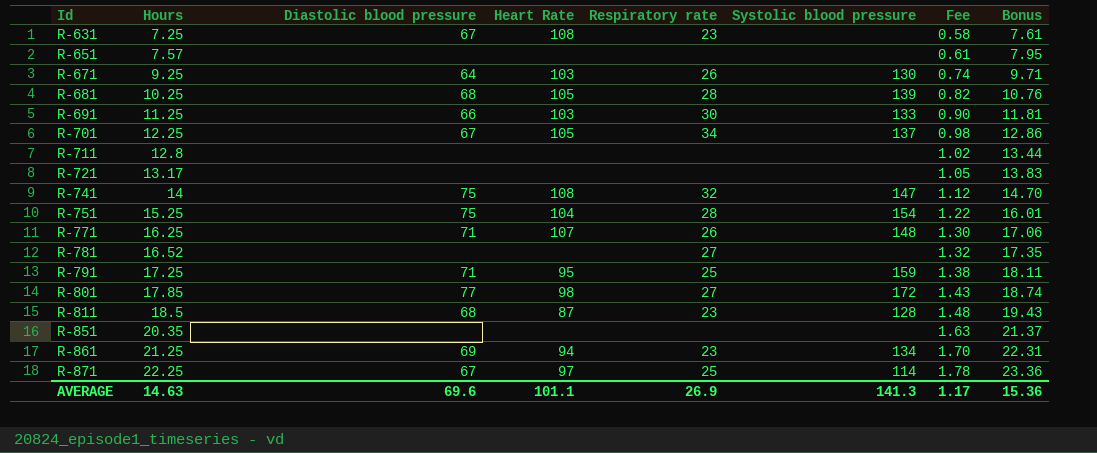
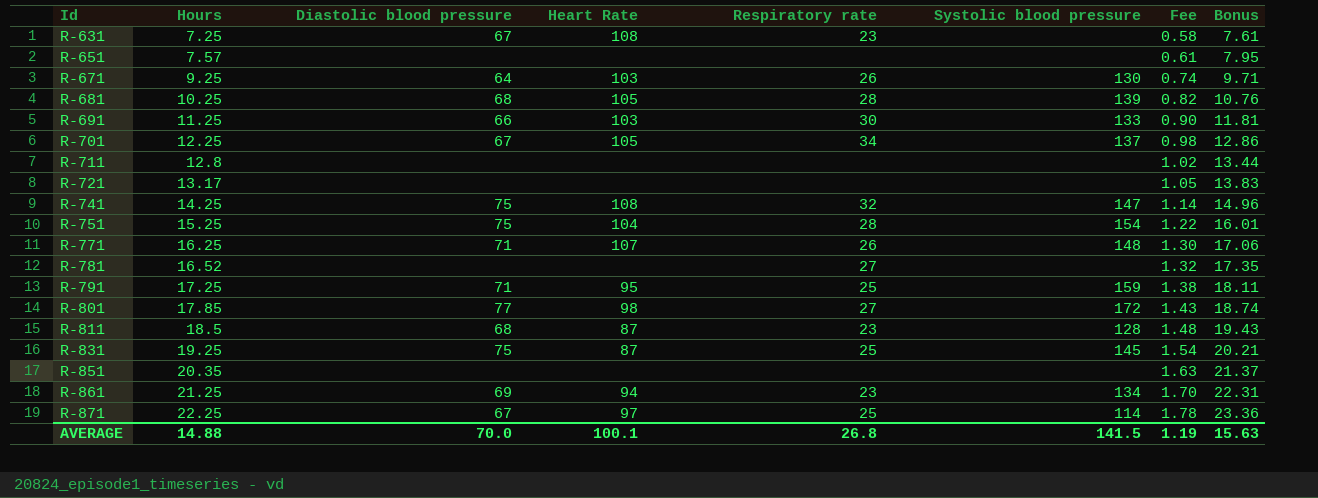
R-741 | Hours: 14 -> 14.25
R-741 | Fee: 1.12 -> 1.14
R-741 | Bonus: 14.70 -> 14.96
row R-831: none -> 19.25 | 75 | 87 | 25 | 145 | 1.54 | 20.21
AVERAGE | Hours: 14.63 -> 14.88
AVERAGE | Diastolic blood pressure: 69.6 -> 70.0
AVERAGE | Heart Rate: 101.1 -> 100.1
AVERAGE | Respiratory rate: 26.9 -> 26.8
AVERAGE | Systolic blood pressure: 141.3 -> 141.5
AVERAGE | Fee: 1.17 -> 1.19
AVERAGE | Bonus: 15.36 -> 15.63

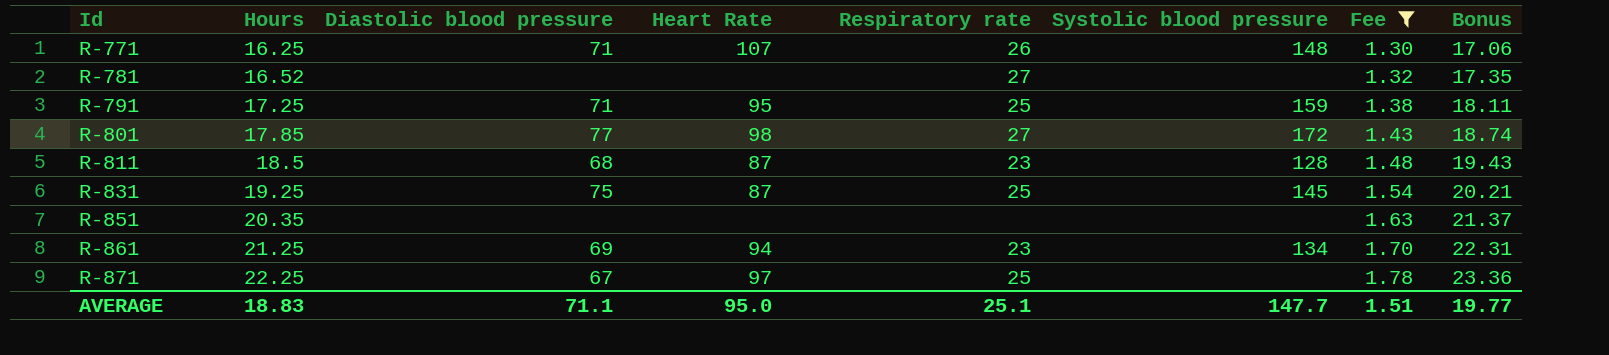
filter: none -> Fee >= 1.30
R-871 | Systolic blood pressure: 114 -> none
AVERAGE | Hours: 14.88 -> 18.83
AVERAGE | Diastolic blood pressure: 70.0 -> 71.1
AVERAGE | Heart Rate: 100.1 -> 95.0
AVERAGE | Respiratory rate: 26.8 -> 25.1
AVERAGE | Systolic blood pressure: 141.5 -> 147.7
AVERAGE | Fee: 1.19 -> 1.51
AVERAGE | Bonus: 15.63 -> 19.77

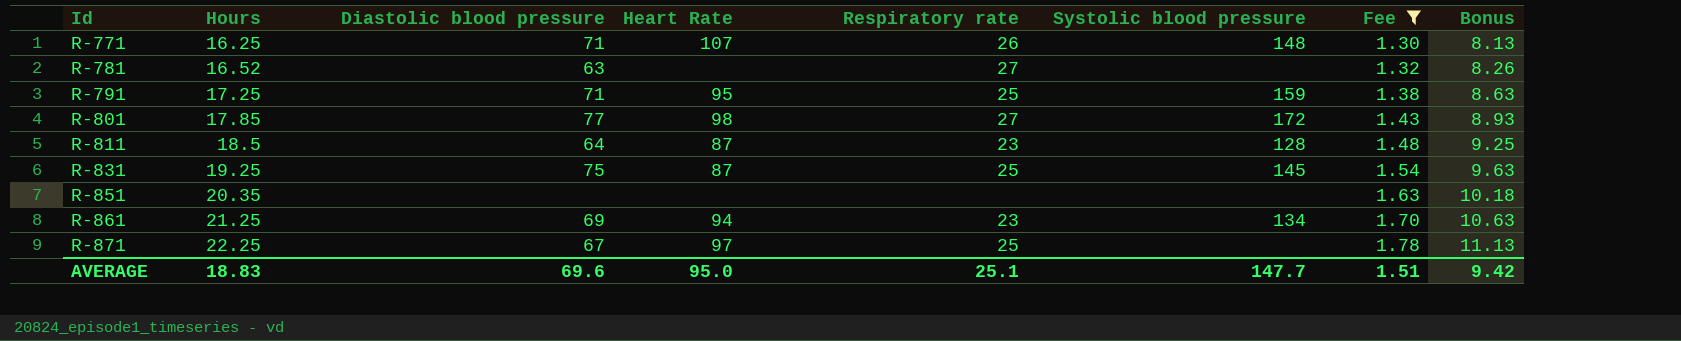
column Bonus | formula: [Hours] * 1.05 -> [Hours] * 0.5
R-781 | Diastolic blood pressure: none -> 63
R-811 | Diastolic blood pressure: 68 -> 64
AVERAGE | Diastolic blood pressure: 71.1 -> 69.6
AVERAGE | Bonus: 19.77 -> 9.42

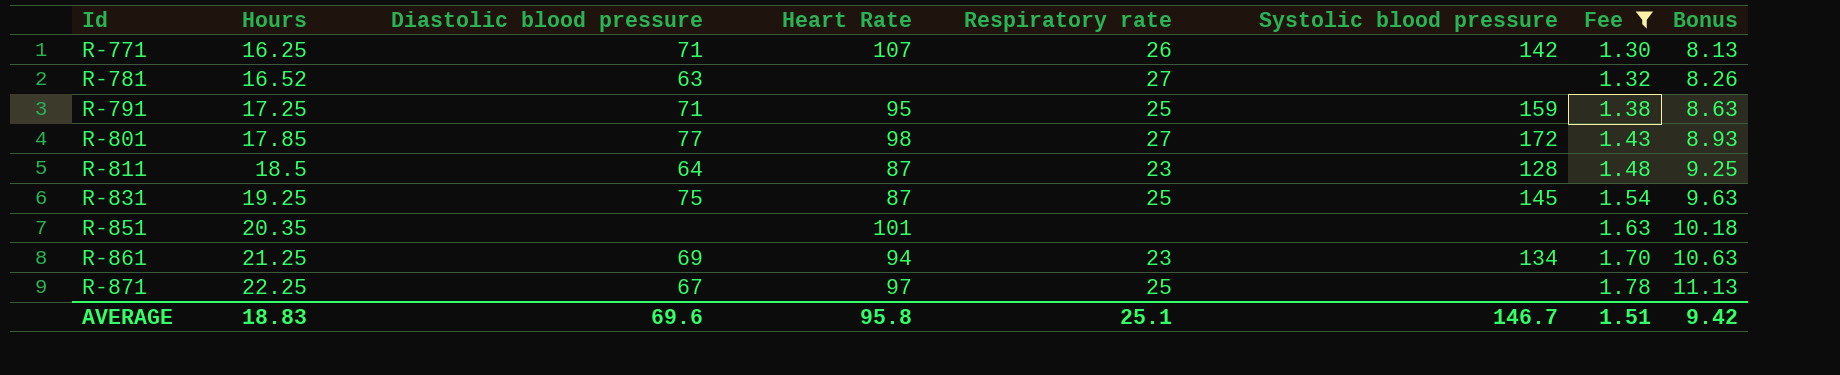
R-771 | Systolic blood pressure: 148 -> 142
R-851 | Heart Rate: none -> 101
AVERAGE | Heart Rate: 95.0 -> 95.8
AVERAGE | Systolic blood pressure: 147.7 -> 146.7

